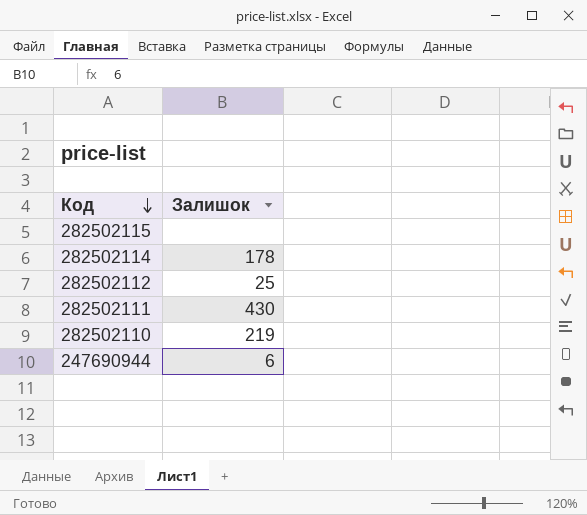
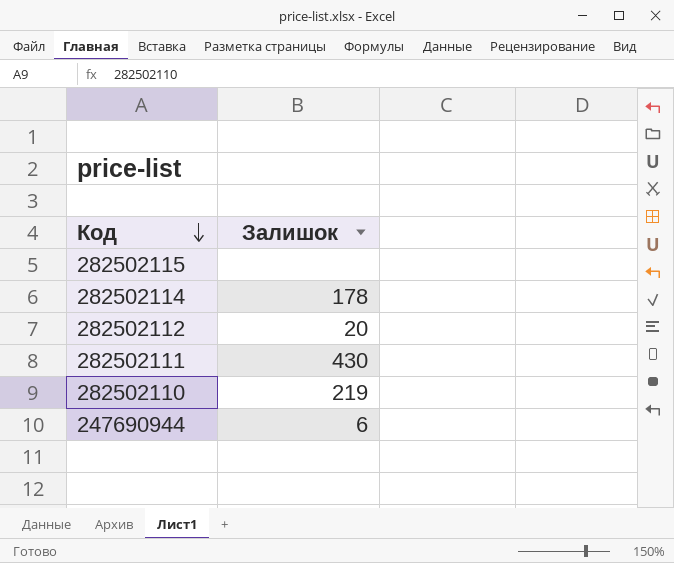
282502112 | Залишок: 25 -> 20

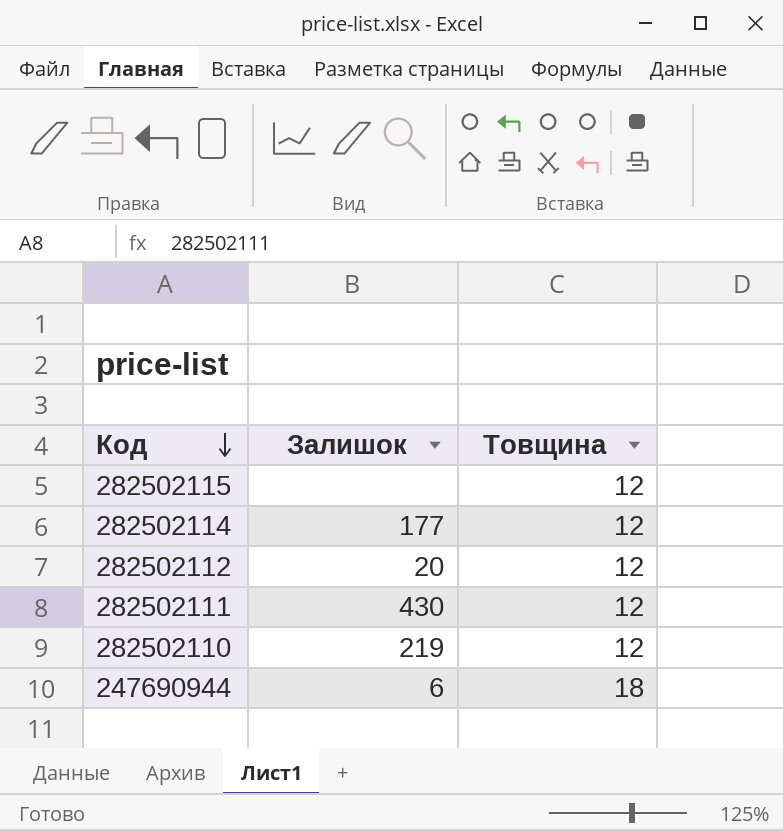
column Товщина | position: none -> 3
282502114 | Залишок: 178 -> 177

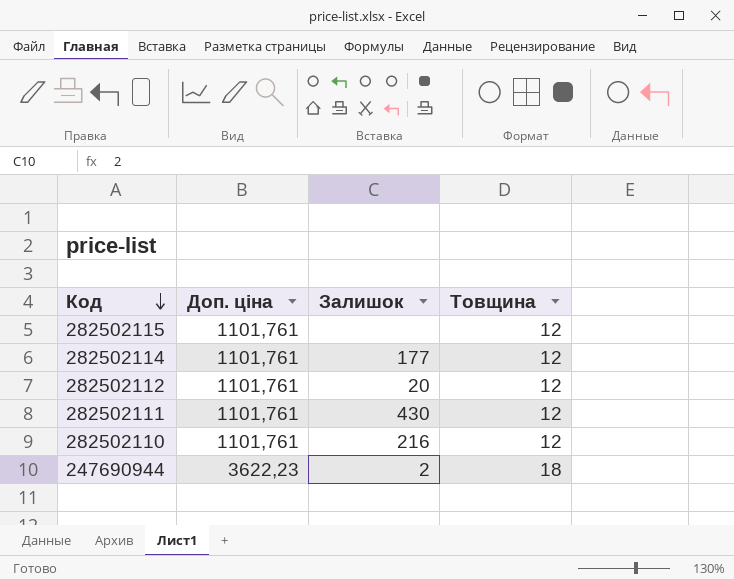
column Доп. ціна | position: none -> 2
282502110 | Залишок: 219 -> 216
247690944 | Залишок: 6 -> 2

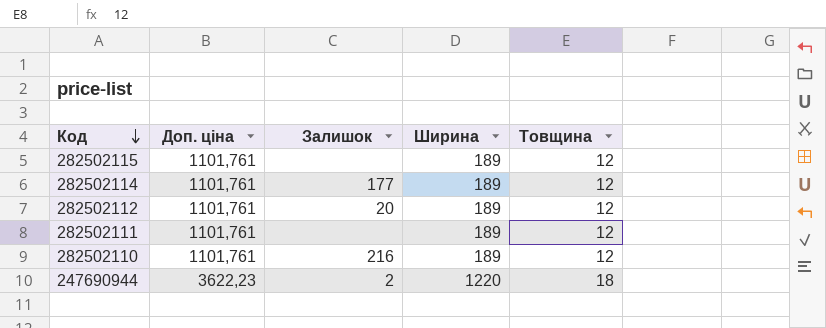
column Ширина | position: none -> 4
282502111 | Залишок: 430 -> none

